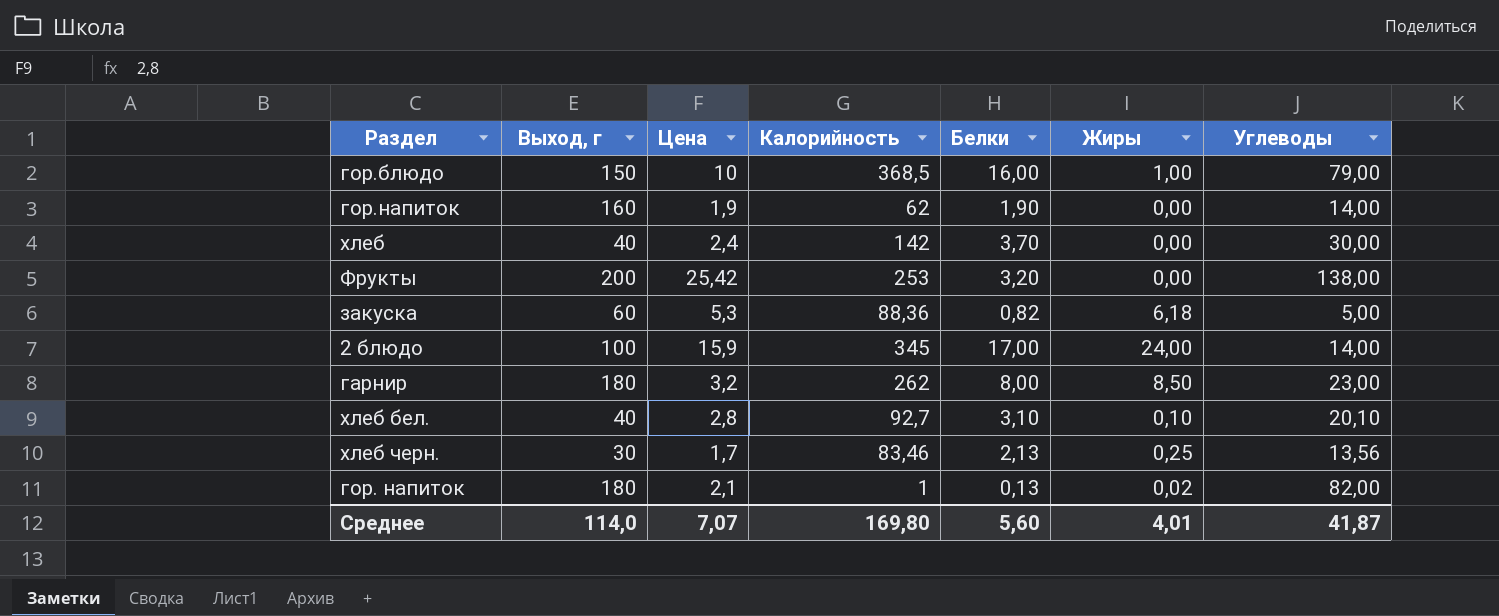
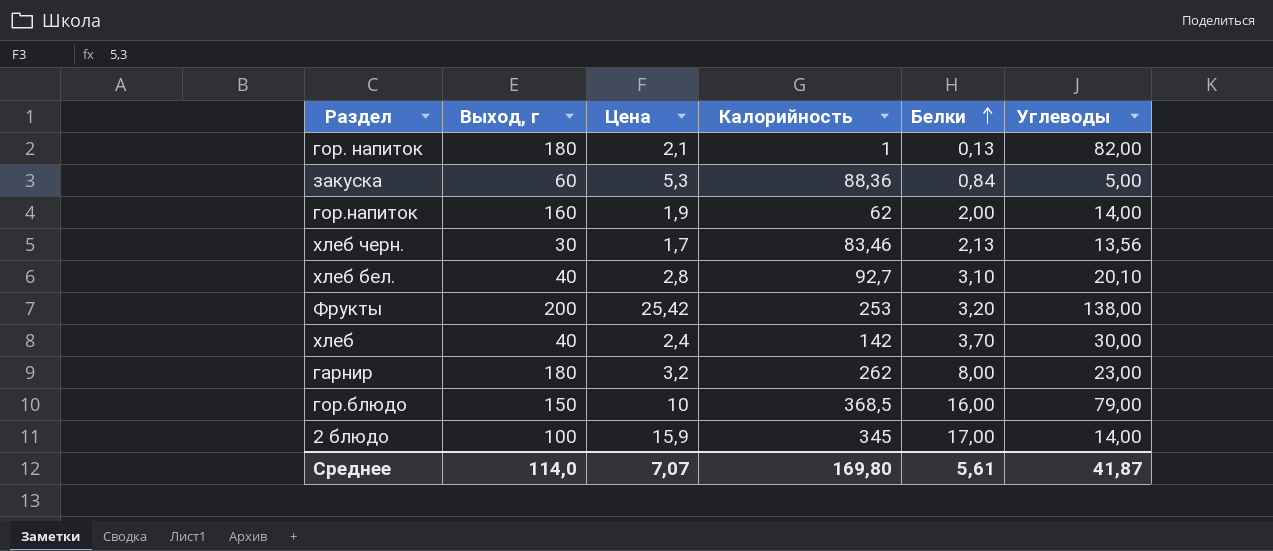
row order: none -> Белки ascending
column Жиры | position: 6 -> none
закуска | Белки: 0,82 -> 0,84
гор.напиток | Белки: 1,90 -> 2,00
Среднее | Белки: 5,60 -> 5,61

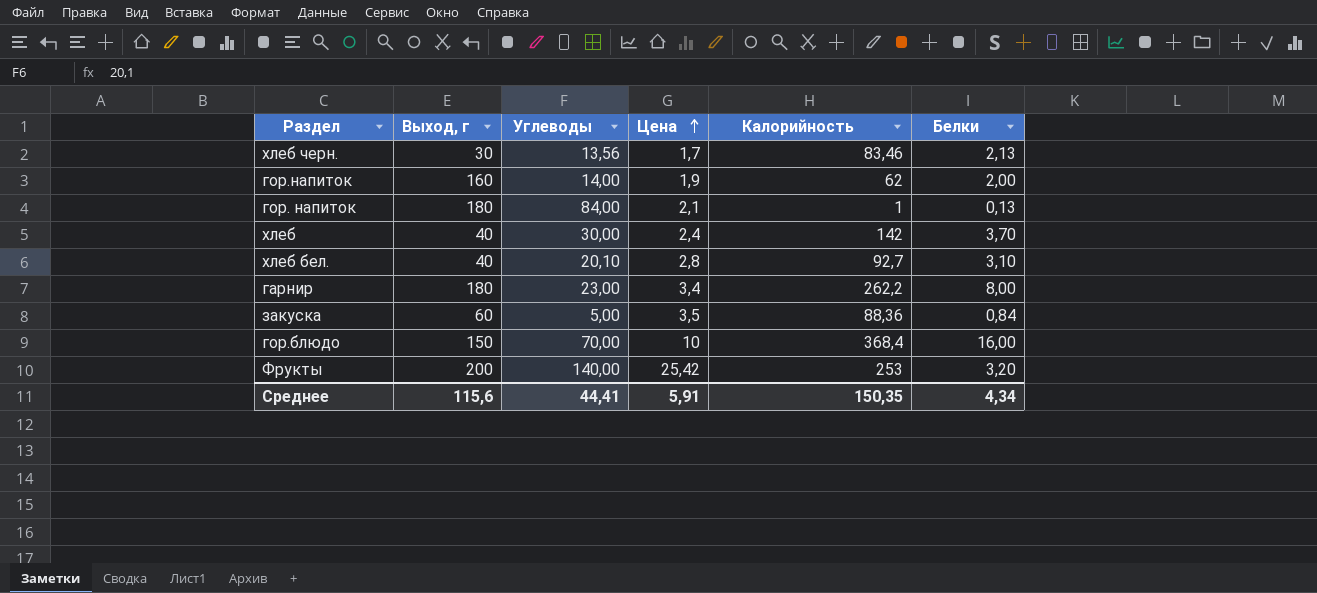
row order: Белки ascending -> Цена ascending
column Углеводы | position: 6 -> 3
row 2 блюдо: 100 | 15,9 | 345 | 17,00 | 14,00 -> none
гор. напиток | Углеводы: 82,00 -> 84,00
гарнир | Цена: 3,2 -> 3,4
гарнир | Калорийность: 262 -> 262,2
закуска | Цена: 5,3 -> 3,5
гор.блюдо | Углеводы: 79,00 -> 70,00
гор.блюдо | Калорийность: 368,5 -> 368,4
Фрукты | Углеводы: 138,00 -> 140,00
Среднее | Выход, г: 114,0 -> 115,6
Среднее | Углеводы: 41,87 -> 44,41
Среднее | Цена: 7,07 -> 5,91
Среднее | Калорийность: 169,80 -> 150,35
Среднее | Белки: 5,61 -> 4,34

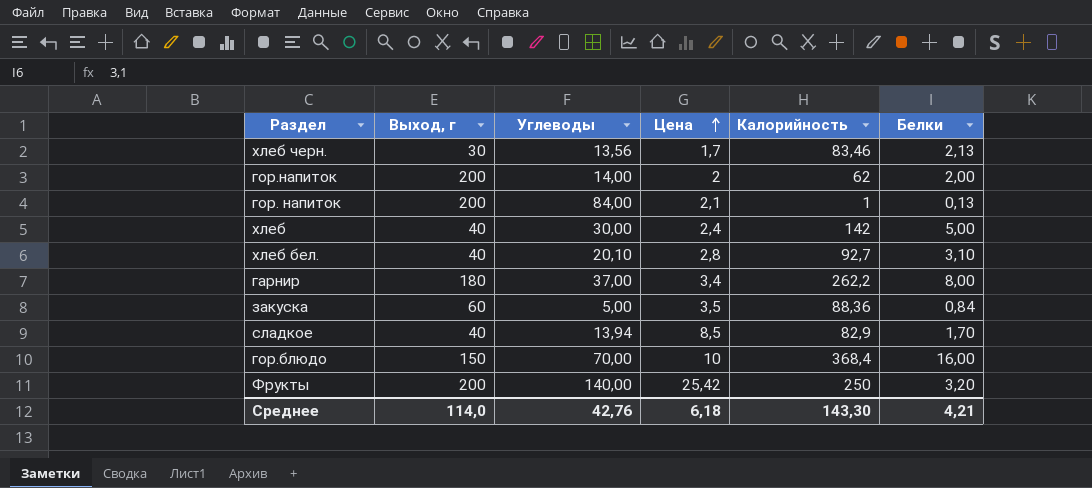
гор.напиток | Выход, г: 160 -> 200
гор.напиток | Цена: 1,9 -> 2
гор. напиток | Выход, г: 180 -> 200
хлеб | Белки: 3,70 -> 5,00
гарнир | Углеводы: 23,00 -> 37,00
row сладкое: none -> 40 | 13,94 | 8,5 | 82,9 | 1,70
Фрукты | Калорийность: 253 -> 250
Среднее | Выход, г: 115,6 -> 114,0
Среднее | Углеводы: 44,41 -> 42,76
Среднее | Цена: 5,91 -> 6,18
Среднее | Калорийность: 150,35 -> 143,30
Среднее | Белки: 4,34 -> 4,21

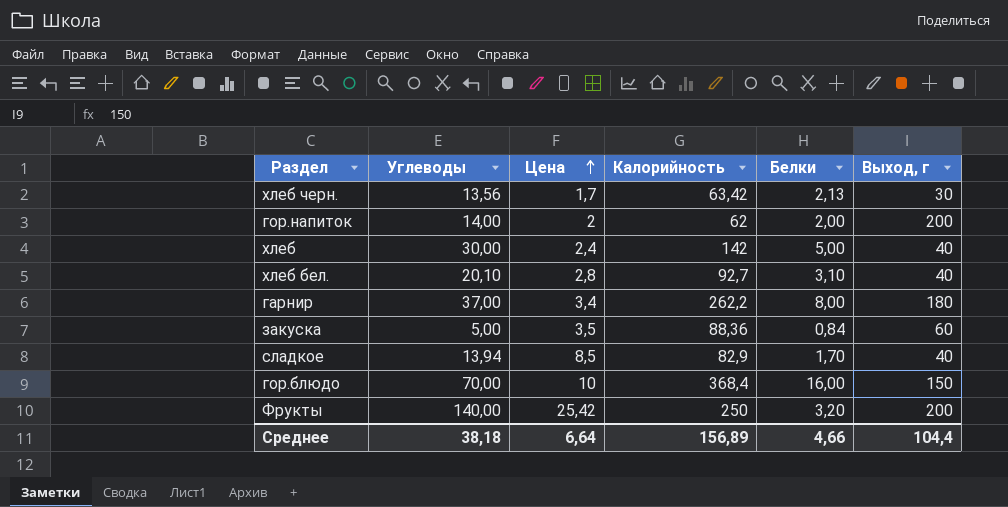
column Выход, г | position: 2 -> 6
row гор. напиток: 200 | 84,00 | 2,1 | 1 | 0,13 -> none
хлеб черн. | Калорийность: 83,46 -> 63,42
Среднее | Углеводы: 42,76 -> 38,18
Среднее | Цена: 6,18 -> 6,64
Среднее | Калорийность: 143,30 -> 156,89
Среднее | Белки: 4,21 -> 4,66
Среднее | Выход, г: 114,0 -> 104,4

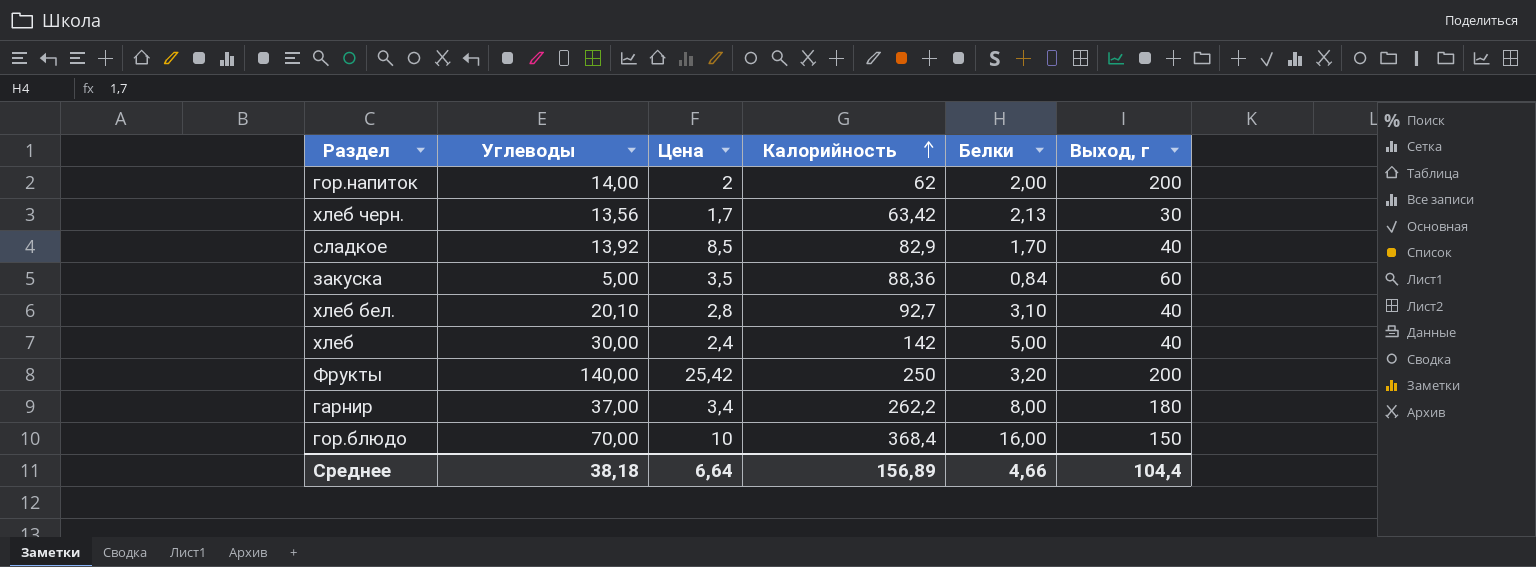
row order: Цена ascending -> Калорийность ascending
сладкое | Углеводы: 13,94 -> 13,92

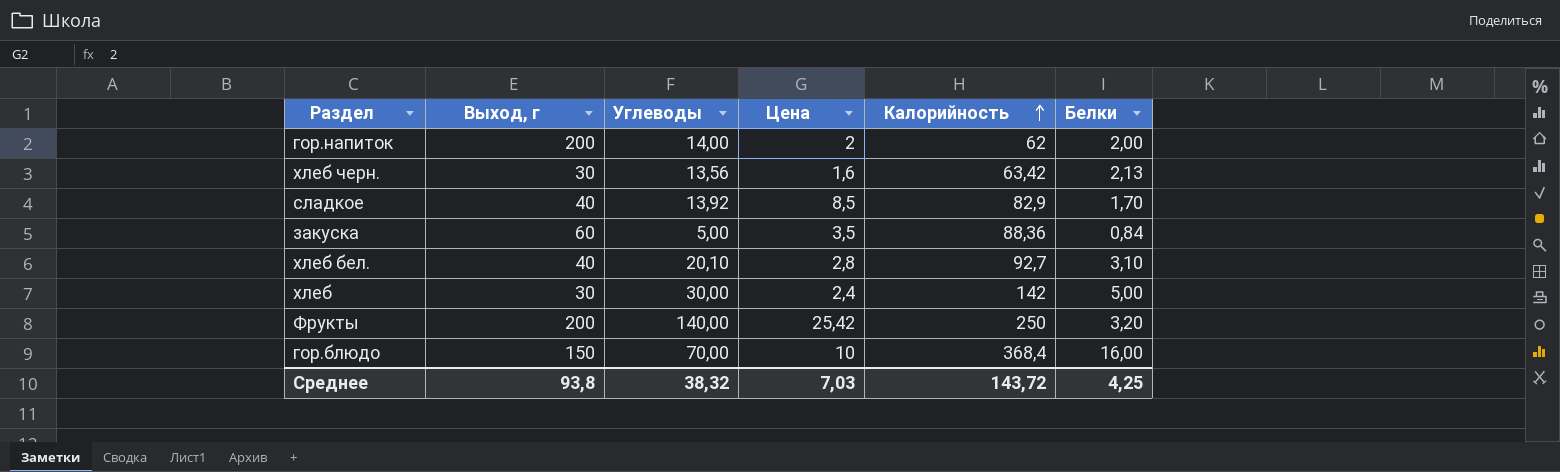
column Выход, г | position: 6 -> 2
row гарнир: 37,00 | 3,4 | 262,2 | 8,00 | 180 -> none
хлеб черн. | Цена: 1,7 -> 1,6
хлеб | Выход, г: 40 -> 30
Среднее | Выход, г: 104,4 -> 93,8
Среднее | Углеводы: 38,18 -> 38,32
Среднее | Цена: 6,64 -> 7,03
Среднее | Калорийность: 156,89 -> 143,72
Среднее | Белки: 4,66 -> 4,25

